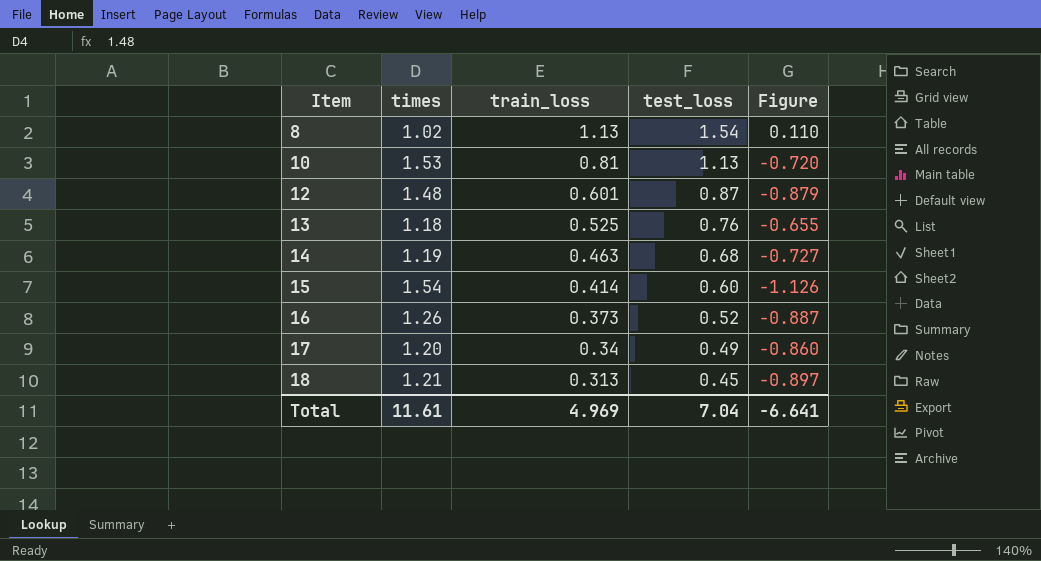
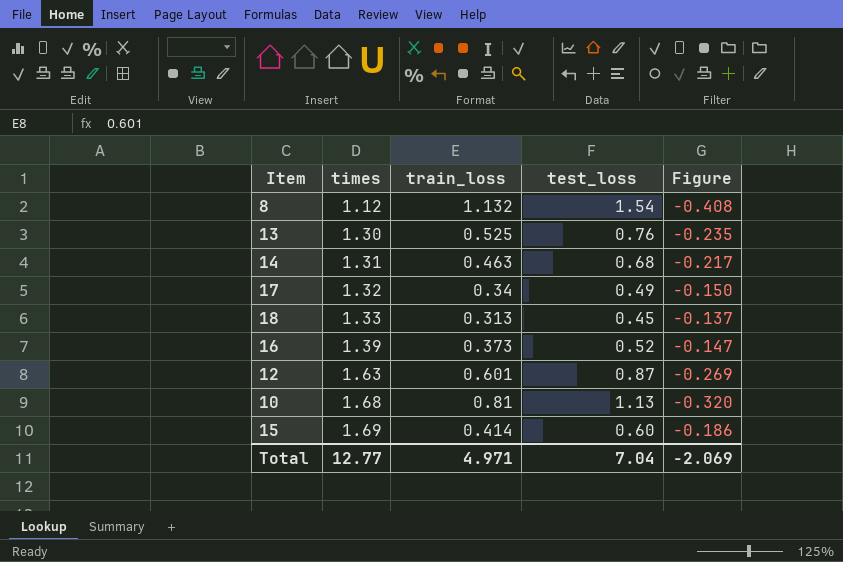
row order: Item ascending -> times ascending
column Figure | formula: [train_loss] - [times] -> [train_loss] - [test_loss]
8 | times: 1.02 -> 1.12
8 | train_loss: 1.13 -> 1.132
13 | times: 1.18 -> 1.30
14 | times: 1.19 -> 1.31
17 | times: 1.20 -> 1.32
18 | times: 1.21 -> 1.33
16 | times: 1.26 -> 1.39
12 | times: 1.48 -> 1.63
10 | times: 1.53 -> 1.68
15 | times: 1.54 -> 1.69
Total | times: 11.61 -> 12.77
Total | train_loss: 4.969 -> 4.971
Total | Figure: -6.641 -> -2.069

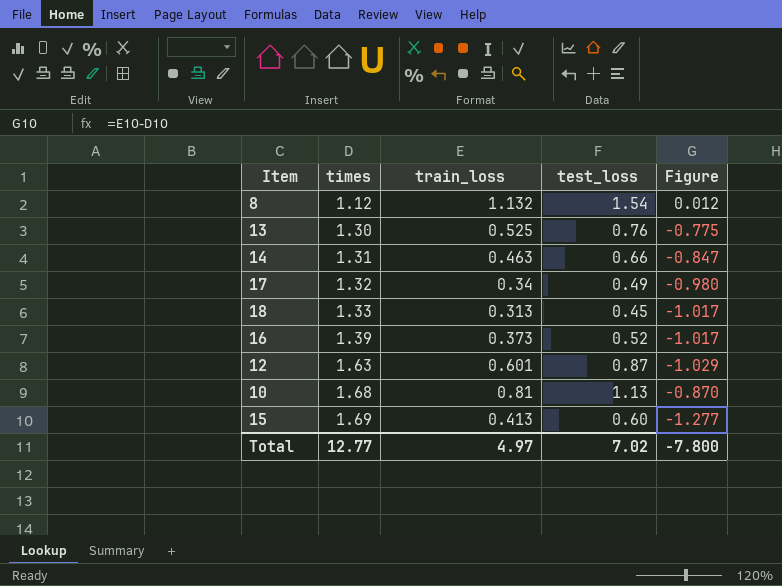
column Figure | formula: [train_loss] - [test_loss] -> [train_loss] - [times]
14 | test_loss: 0.68 -> 0.66
15 | train_loss: 0.414 -> 0.413
Total | train_loss: 4.971 -> 4.97
Total | test_loss: 7.04 -> 7.02
Total | Figure: -2.069 -> -7.800

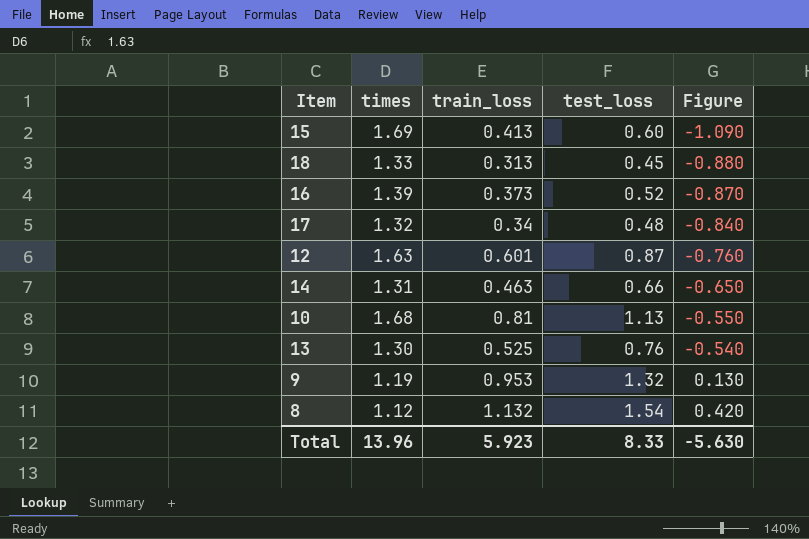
row order: times ascending -> Figure ascending
column Figure | formula: [train_loss] - [times] -> [test_loss] - [times]
17 | test_loss: 0.49 -> 0.48
row 9: none -> 1.19 | 0.953 | 1.32 | 0.130
Total | times: 12.77 -> 13.96
Total | train_loss: 4.97 -> 5.923
Total | test_loss: 7.02 -> 8.33
Total | Figure: -7.800 -> -5.630

